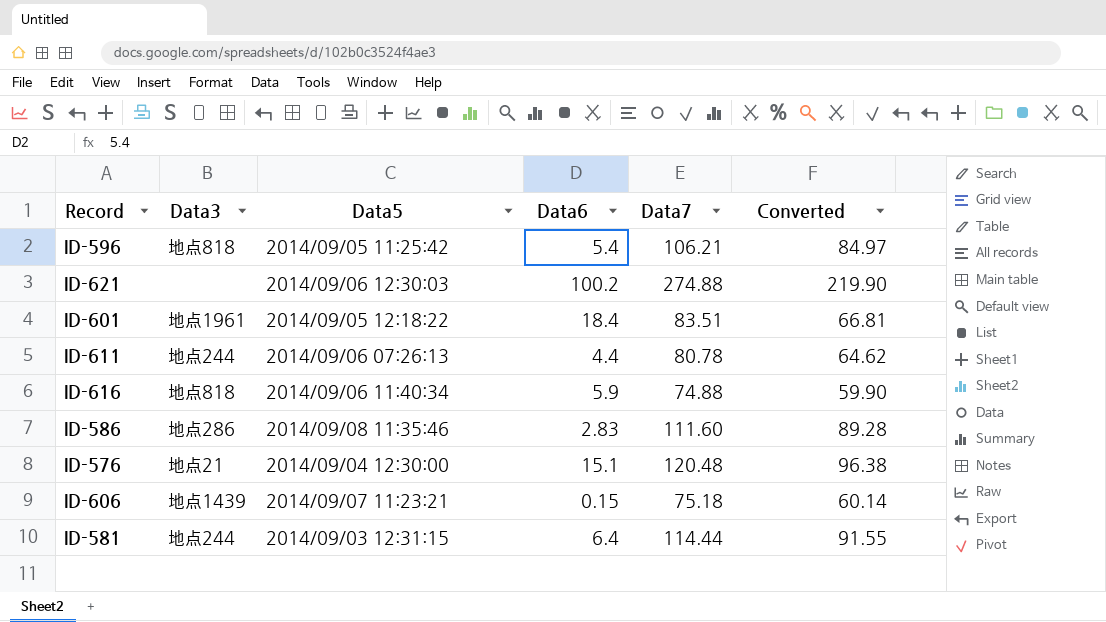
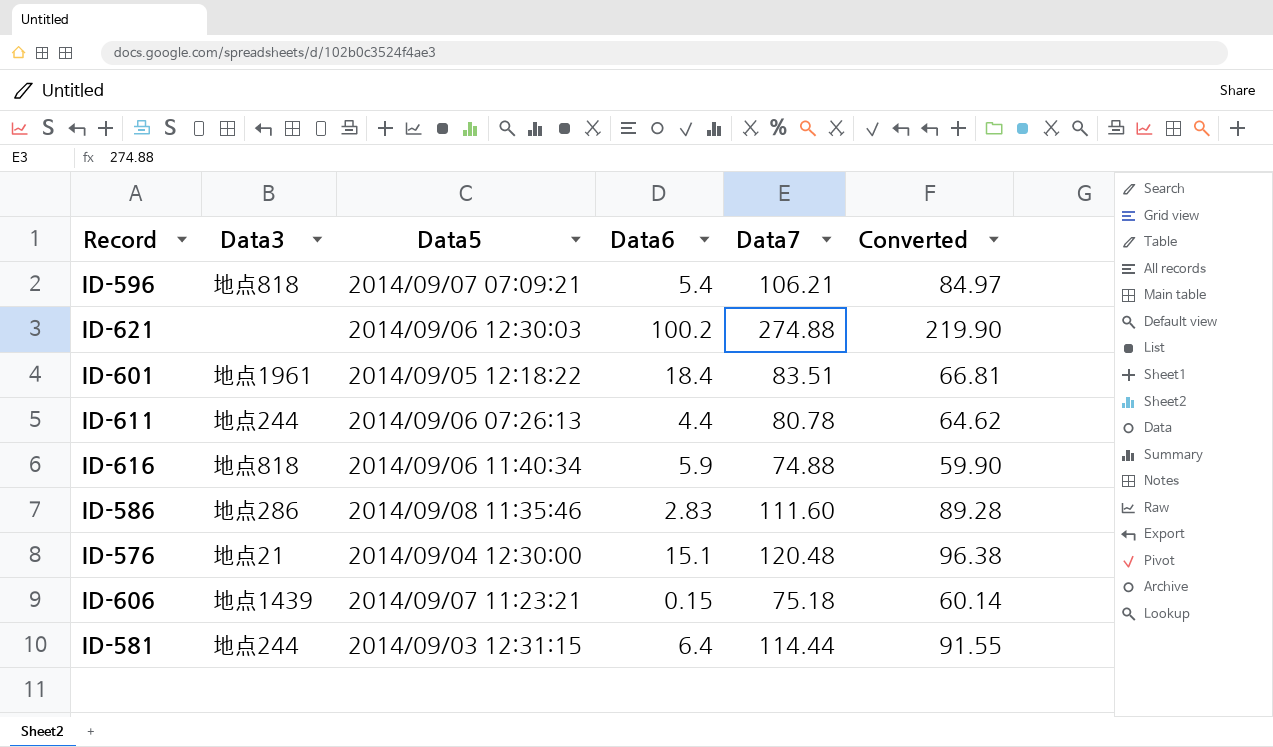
ID-596 | Data5: 2014/09/05 11:25:42 -> 2014/09/07 07:09:21

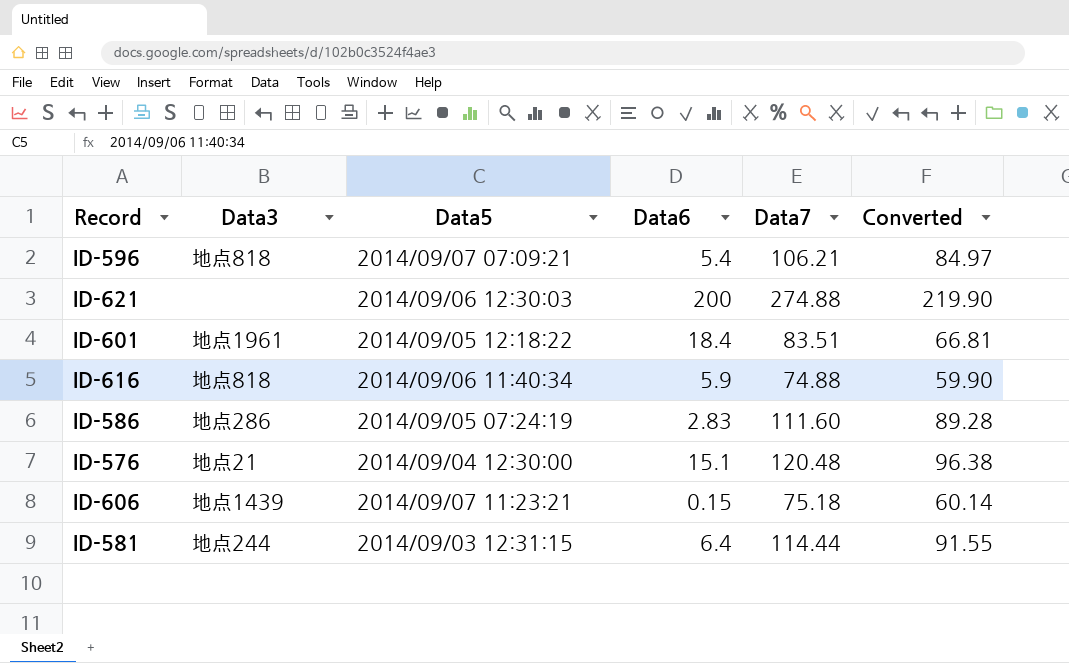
row ID-611: 地点244 | 2014/09/06 07:26:13 | 4.4 | 80.78 | 64.62 -> none
ID-621 | Data6: 100.2 -> 200
ID-586 | Data5: 2014/09/08 11:35:46 -> 2014/09/05 07:24:19

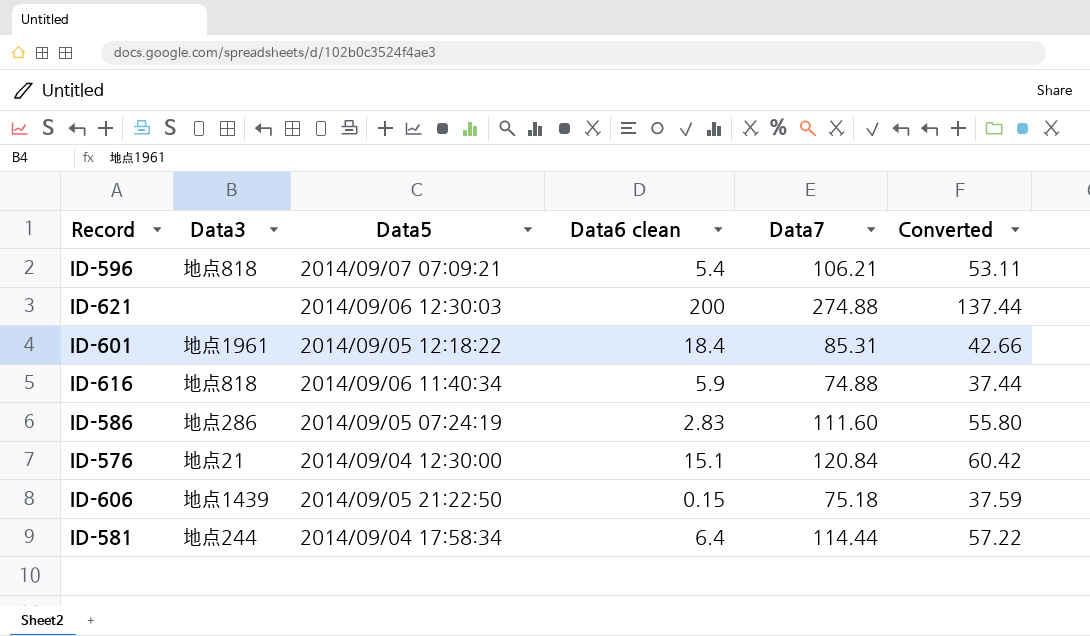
column name: Data6 -> Data6 clean
column Converted | formula: [Data7] * 0.8 -> [Data7] * 0.5
ID-601 | Data7: 83.51 -> 85.31
ID-576 | Data7: 120.48 -> 120.84
ID-606 | Data5: 2014/09/07 11:23:21 -> 2014/09/05 21:22:50
ID-581 | Data5: 2014/09/03 12:31:15 -> 2014/09/04 17:58:34

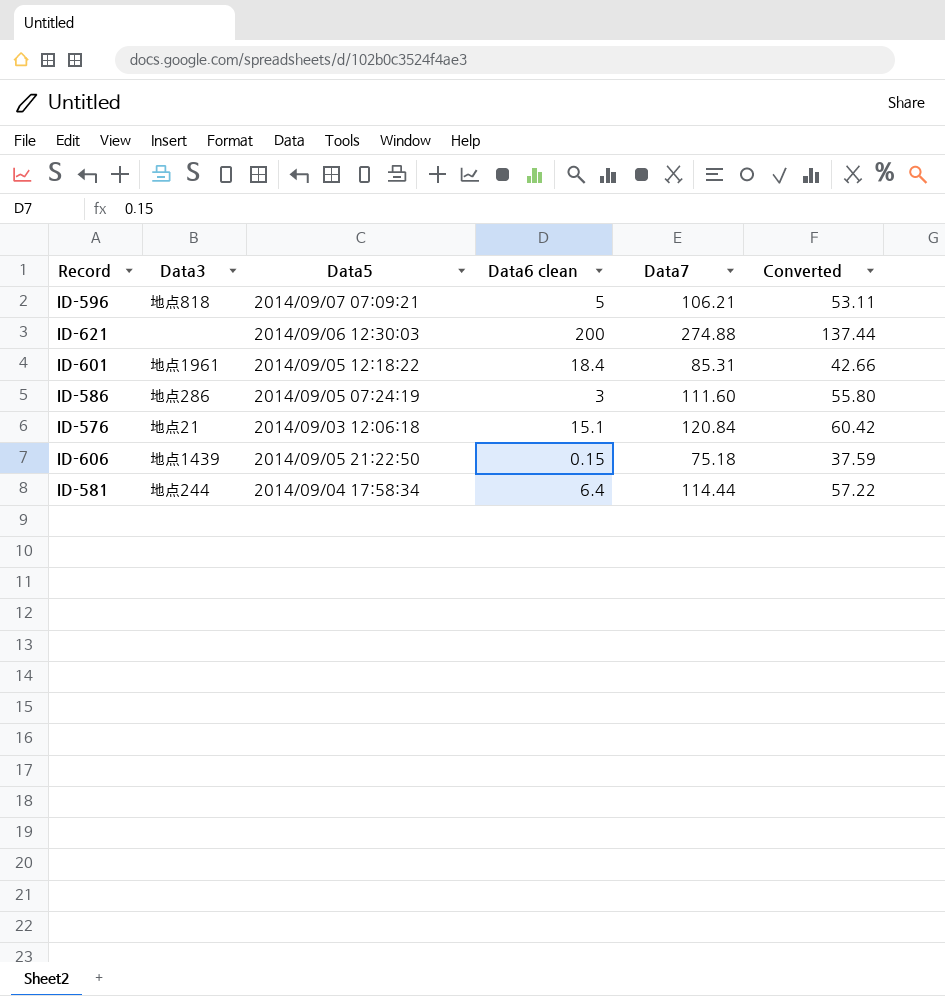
row ID-616: 地点818 | 2014/09/06 11:40:34 | 5.9 | 74.88 | 37.44 -> none
ID-596 | Data6 clean: 5.4 -> 5
ID-586 | Data6 clean: 2.83 -> 3
ID-576 | Data5: 2014/09/04 12:30:00 -> 2014/09/03 12:06:18

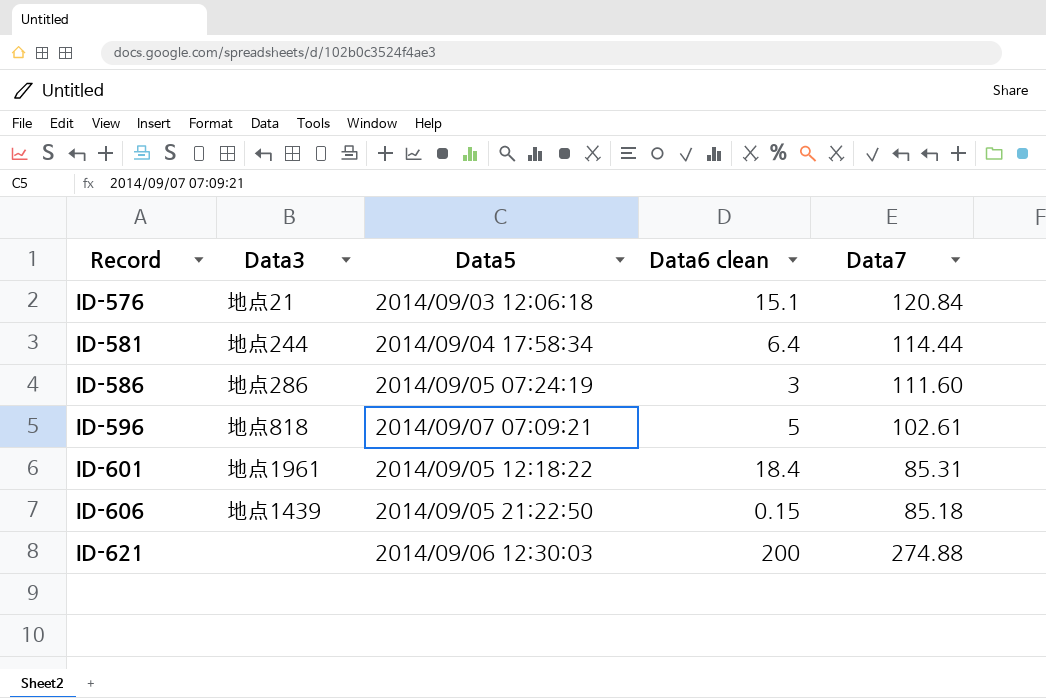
row order: none -> Record ascending
column Converted | formula: [Data7] * 0.5 -> none
ID-596 | Data7: 106.21 -> 102.61
ID-606 | Data7: 75.18 -> 85.18

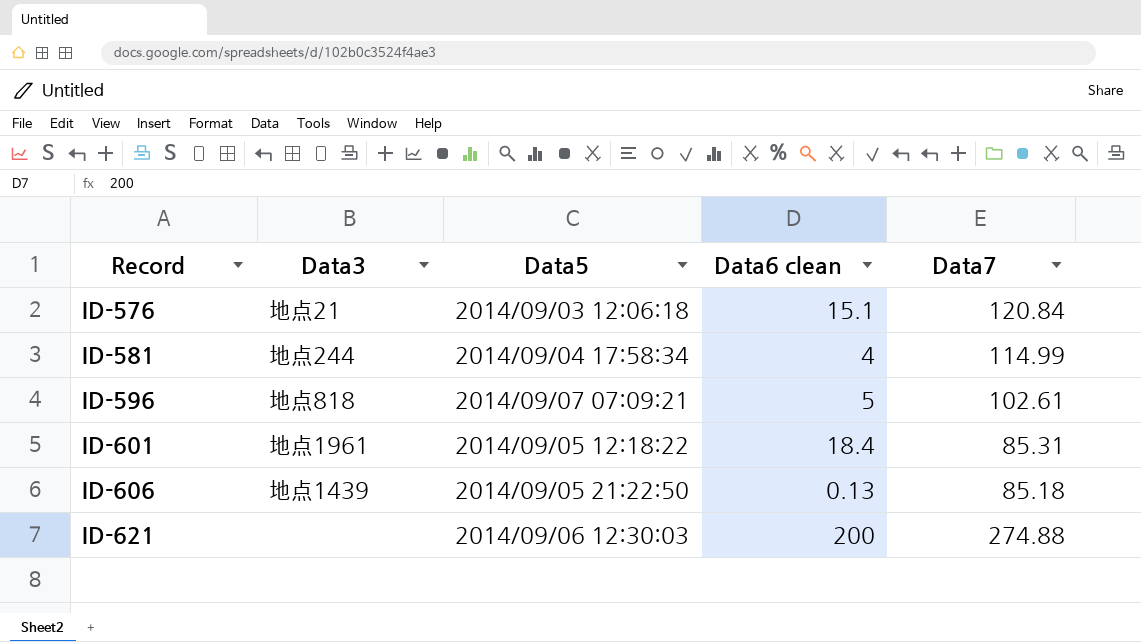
row ID-586: 地点286 | 2014/09/05 07:24:19 | 3 | 111.60 -> none
ID-581 | Data6 clean: 6.4 -> 4
ID-581 | Data7: 114.44 -> 114.99
ID-606 | Data6 clean: 0.15 -> 0.13

